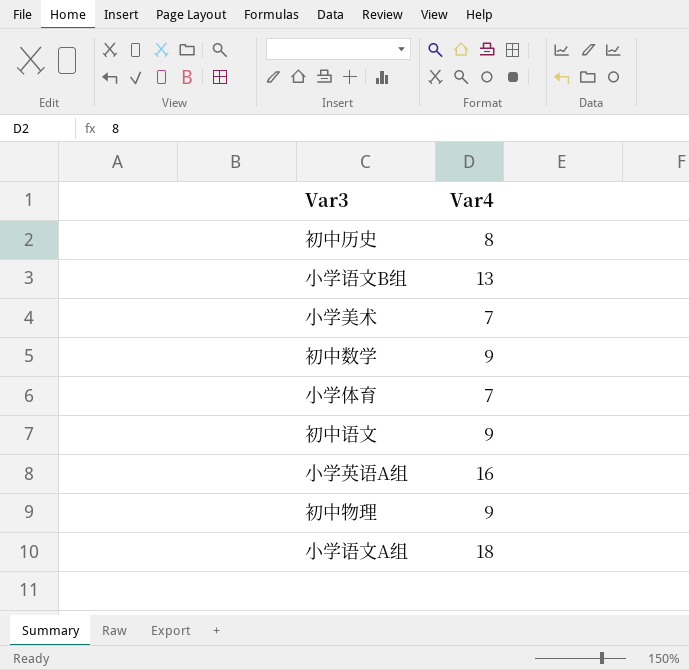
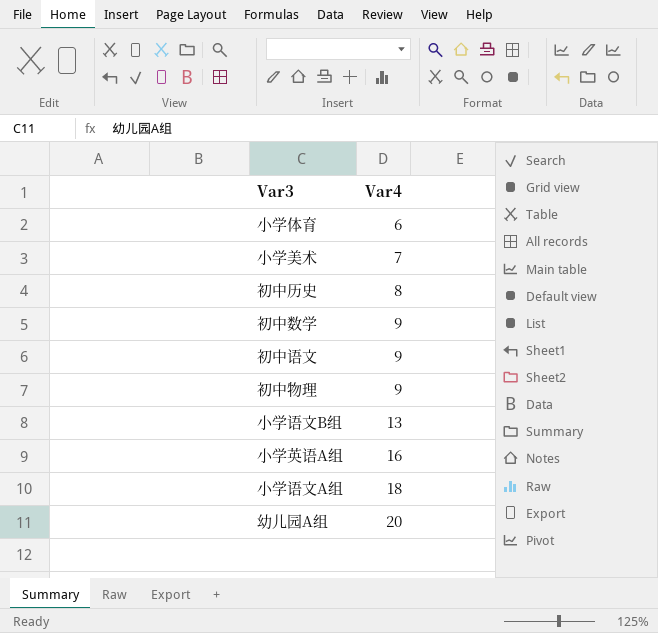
row order: none -> Var4 ascending
小学体育 | Var4: 7 -> 6
row 幼儿园A组: none -> 20

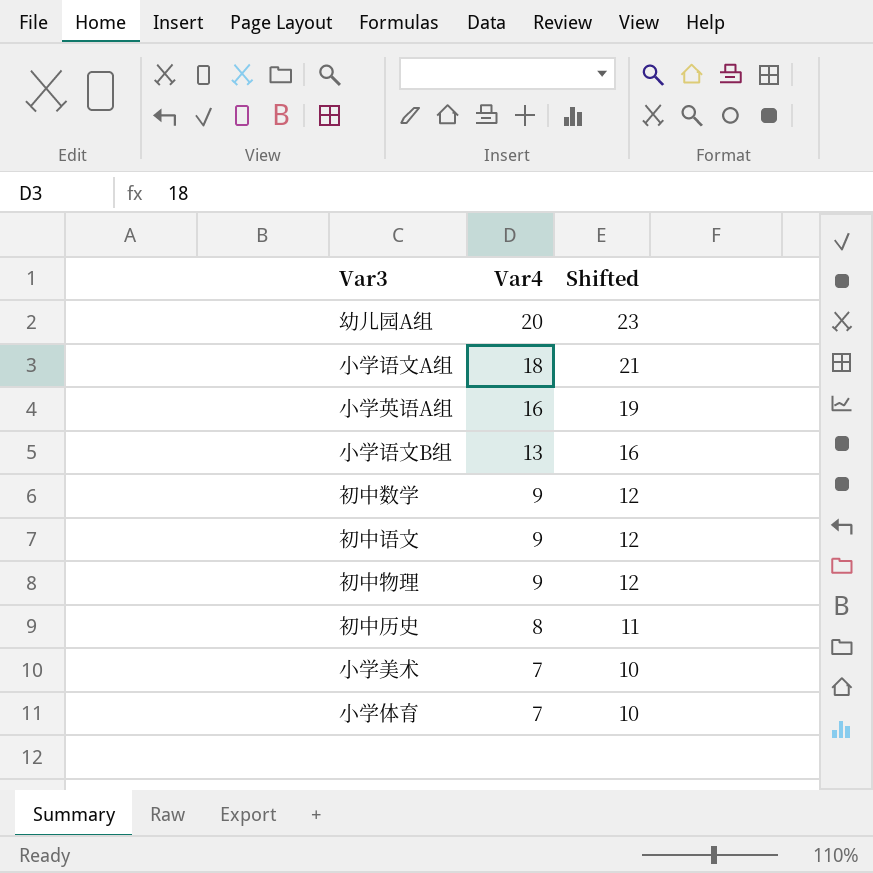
row order: Var4 ascending -> Var4 descending
column Shifted | formula: none -> [Var4] + 3
小学体育 | Var4: 6 -> 7

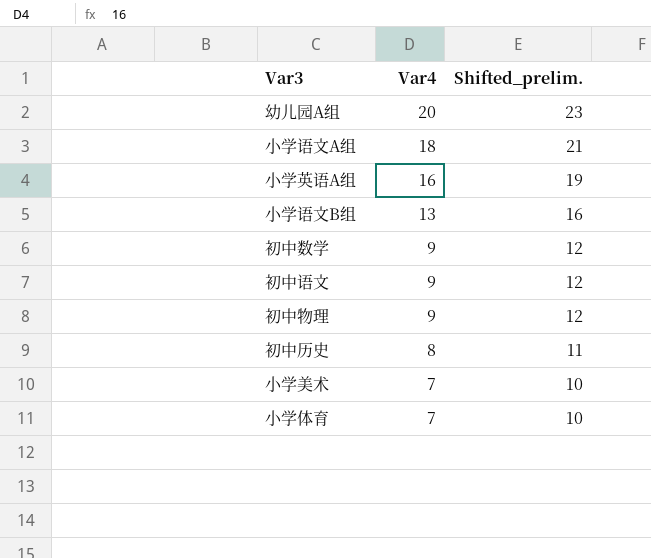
column name: Shifted -> Shifted_prelim.

